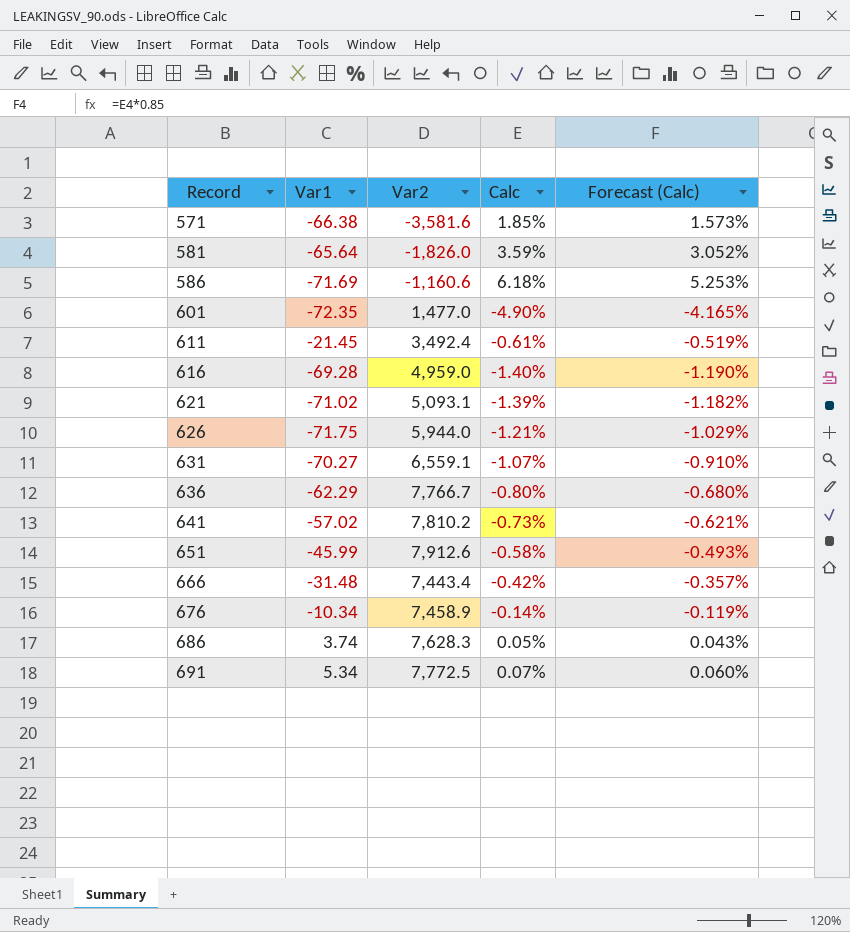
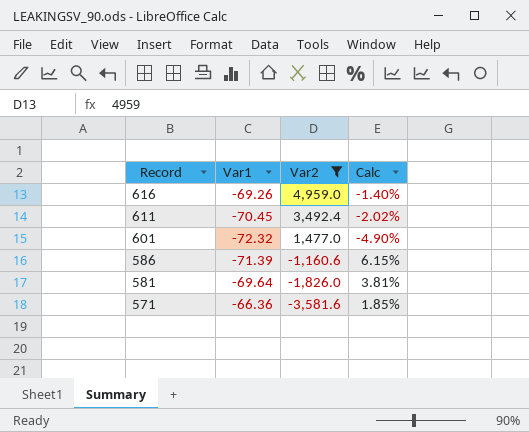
filter: none -> Var2 <= 4,959.0
row order: Record ascending -> Record descending
column Forecast (Calc) | formula: [Calc] * 0.85 -> none
616 | Var1: -69.28 -> -69.26
611 | Var1: -21.45 -> -70.45
611 | Calc: -0.61% -> -2.02%
601 | Var1: -72.35 -> -72.32
586 | Var1: -71.69 -> -71.39
586 | Calc: 6.18% -> 6.15%
581 | Var1: -65.64 -> -69.64
581 | Calc: 3.59% -> 3.81%
571 | Var1: -66.38 -> -66.36

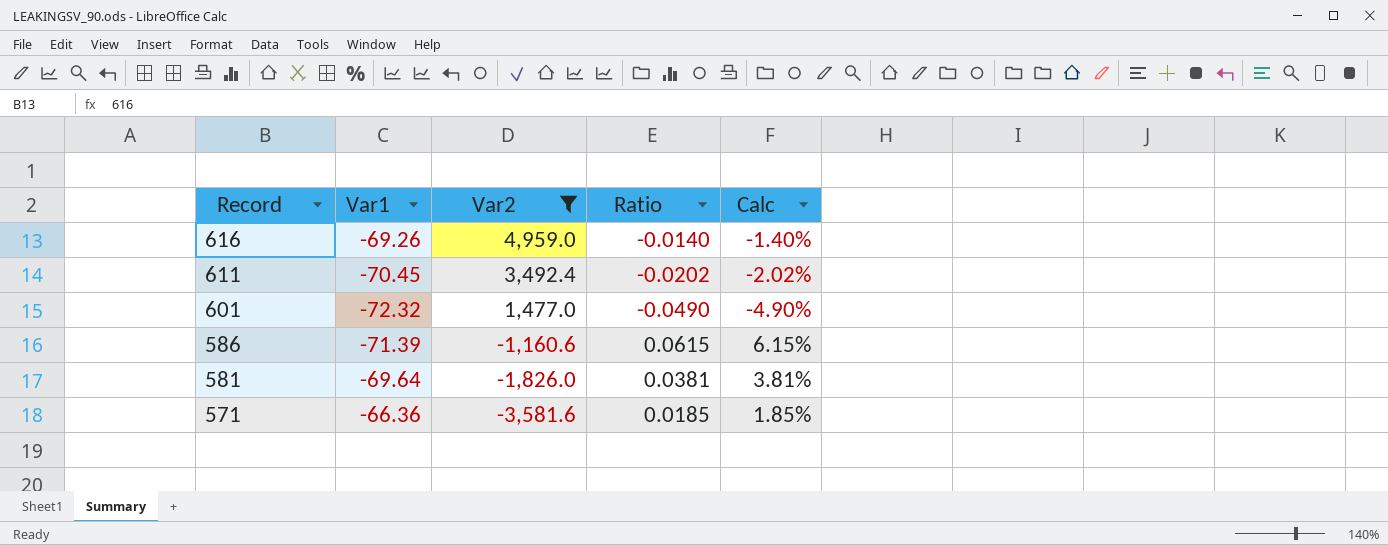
column Ratio | formula: none -> [Var1] / [Var2]

